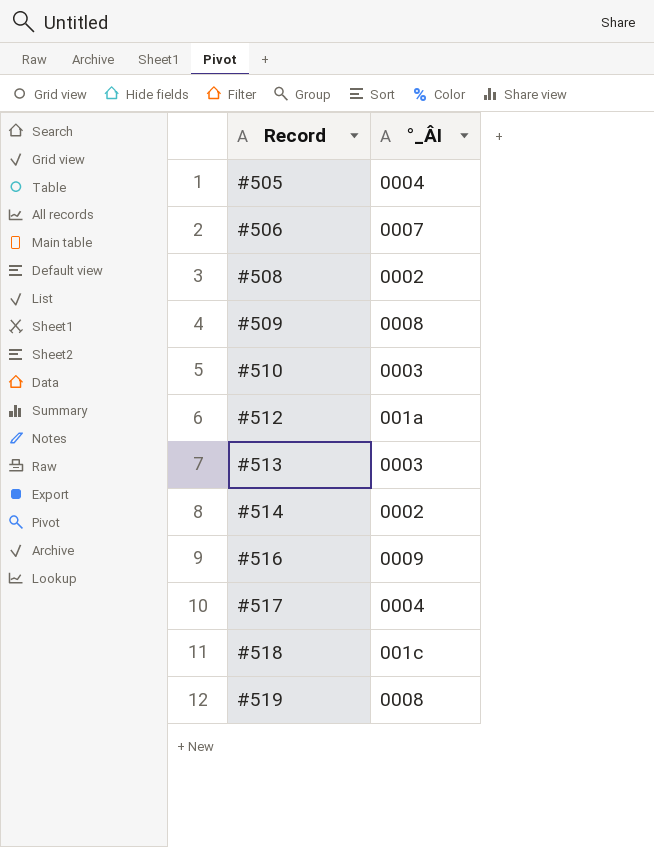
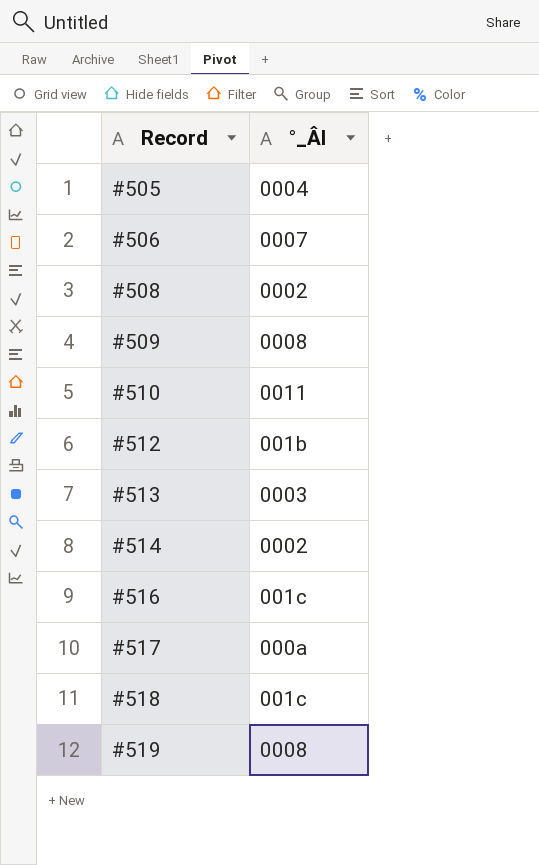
#510 | °_ÂI: 0003 -> 0011
#512 | °_ÂI: 001a -> 001b
#516 | °_ÂI: 0009 -> 001c
#517 | °_ÂI: 0004 -> 000a

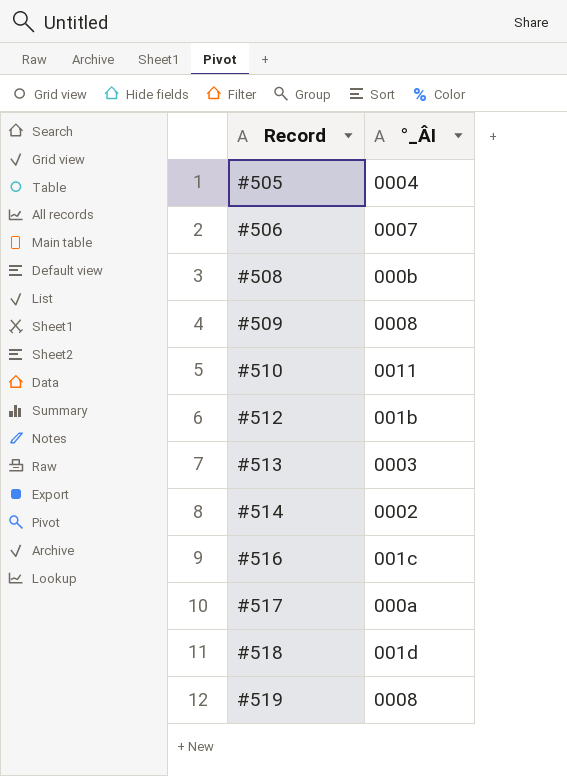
#508 | °_ÂI: 0002 -> 000b
#518 | °_ÂI: 001c -> 001d

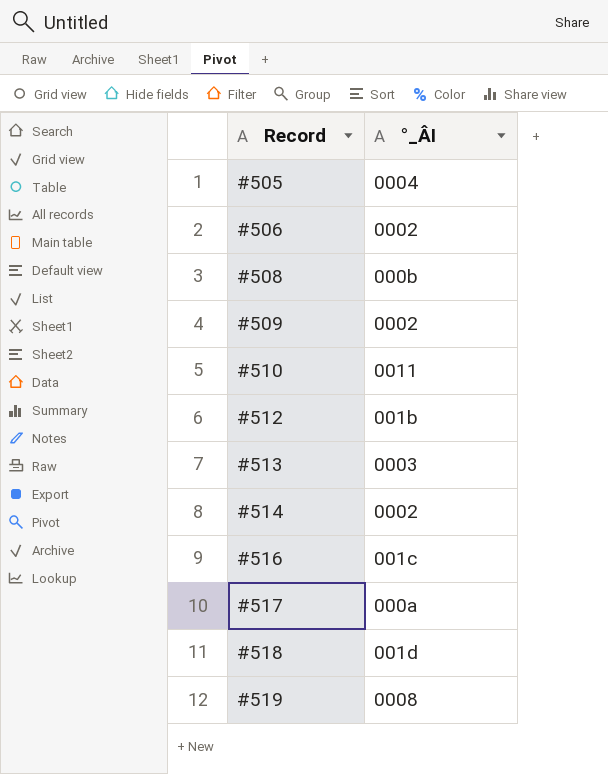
#506 | °_ÂI: 0007 -> 0002
#509 | °_ÂI: 0008 -> 0002

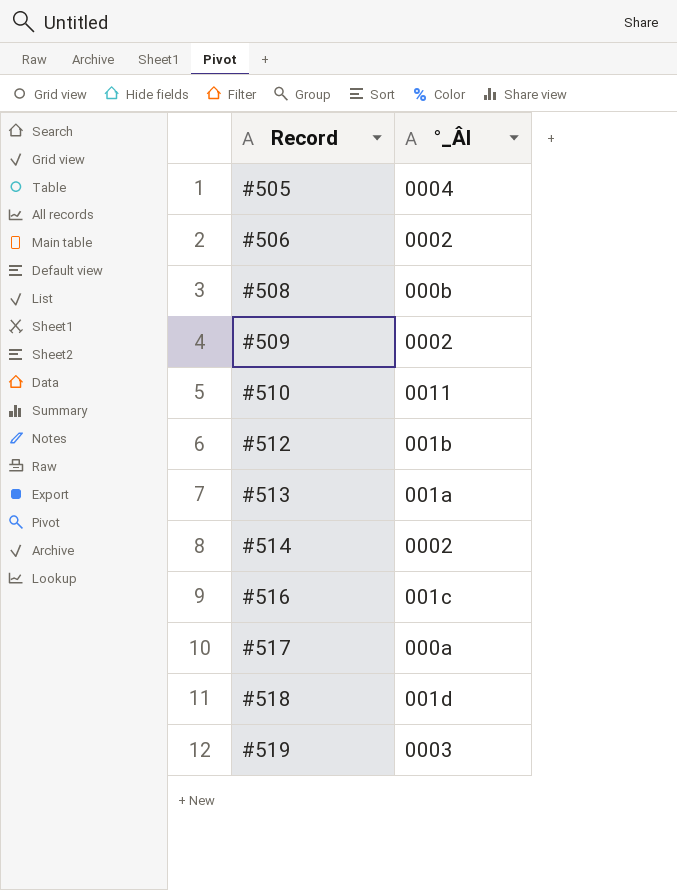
#513 | °_ÂI: 0003 -> 001a
#519 | °_ÂI: 0008 -> 0003

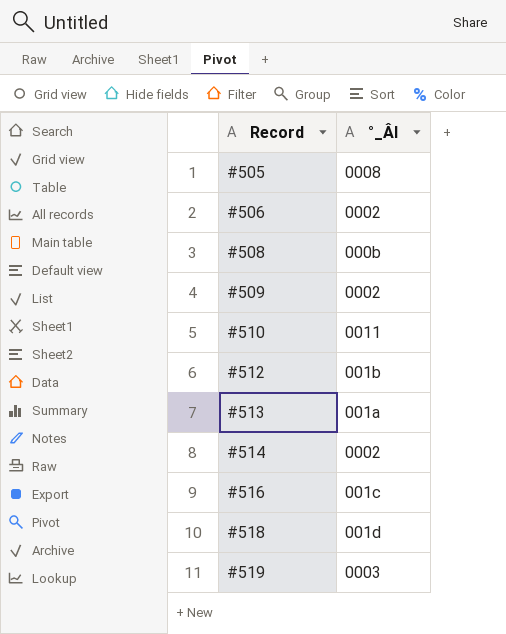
row #517: 000a -> none
#505 | °_ÂI: 0004 -> 0008

